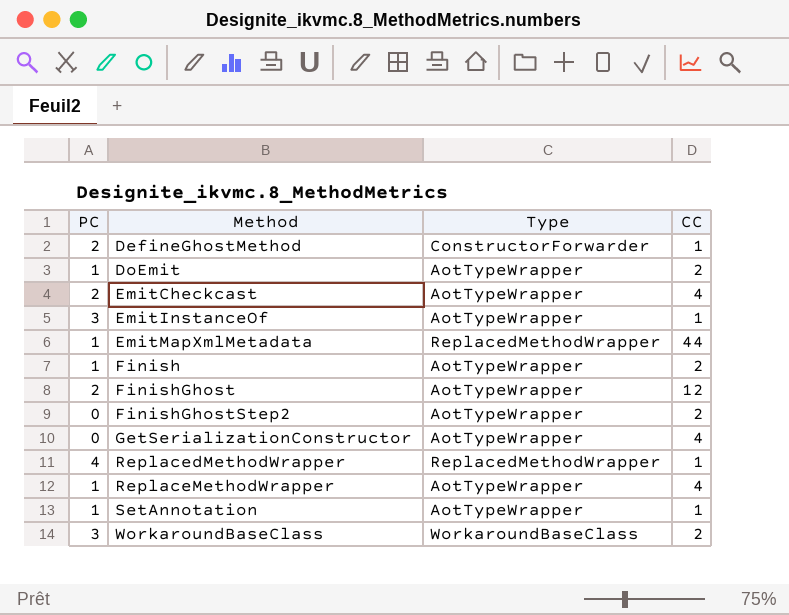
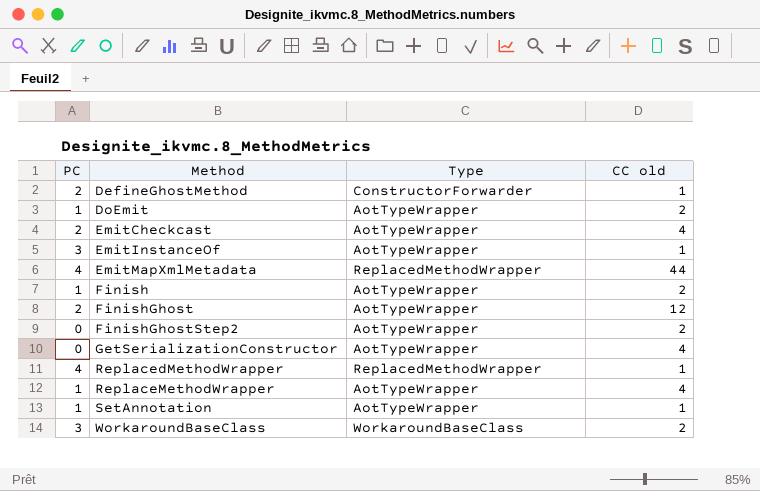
column name: CC -> CC old
EmitMapXmlMetadata | PC: 1 -> 4

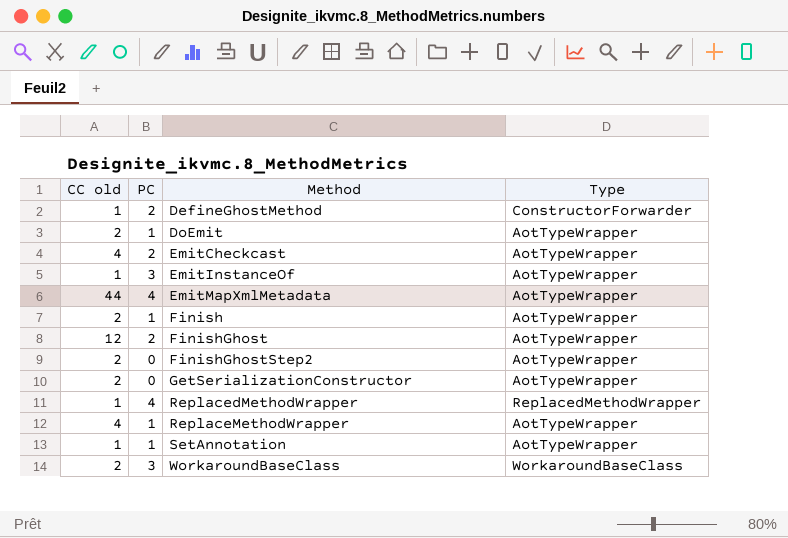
column CC old | position: 4 -> 1
EmitMapXmlMetadata | Type: ReplacedMethodWrapper -> AotTypeWrapper
GetSerializationConstructor | CC old: 4 -> 2

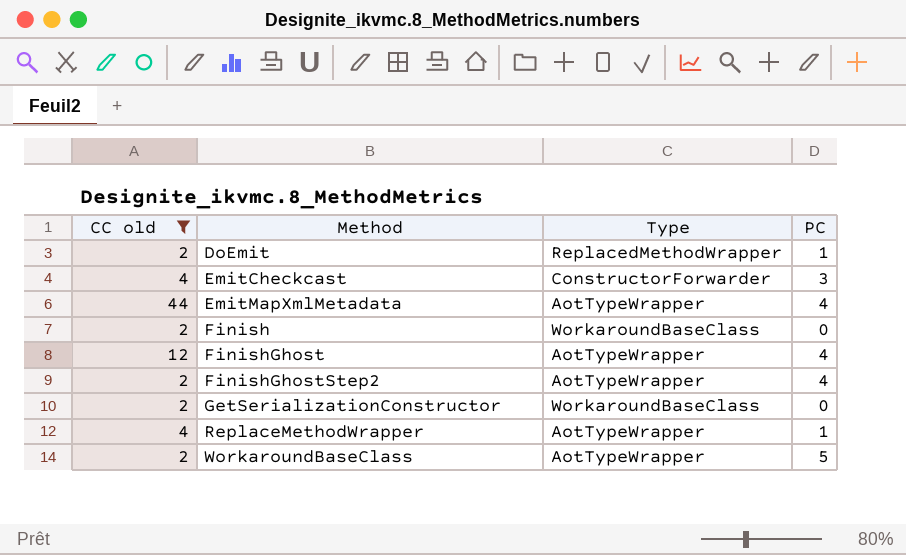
filter: none -> CC old != 1
column PC | position: 2 -> 4
DoEmit | Type: AotTypeWrapper -> ReplacedMethodWrapper
EmitCheckcast | Type: AotTypeWrapper -> ConstructorForwarder
EmitCheckcast | PC: 2 -> 3
Finish | Type: AotTypeWrapper -> WorkaroundBaseClass
Finish | PC: 1 -> 0
FinishGhost | PC: 2 -> 4
FinishGhostStep2 | PC: 0 -> 4
GetSerializationConstructor | Type: AotTypeWrapper -> WorkaroundBaseClass
WorkaroundBaseClass | Type: WorkaroundBaseClass -> AotTypeWrapper
WorkaroundBaseClass | PC: 3 -> 5

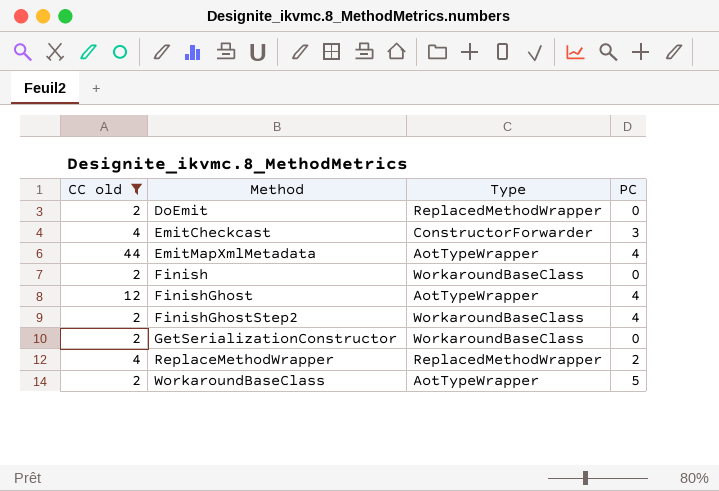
DoEmit | PC: 1 -> 0
FinishGhostStep2 | Type: AotTypeWrapper -> WorkaroundBaseClass
ReplaceMethodWrapper | Type: AotTypeWrapper -> ReplacedMethodWrapper
ReplaceMethodWrapper | PC: 1 -> 2

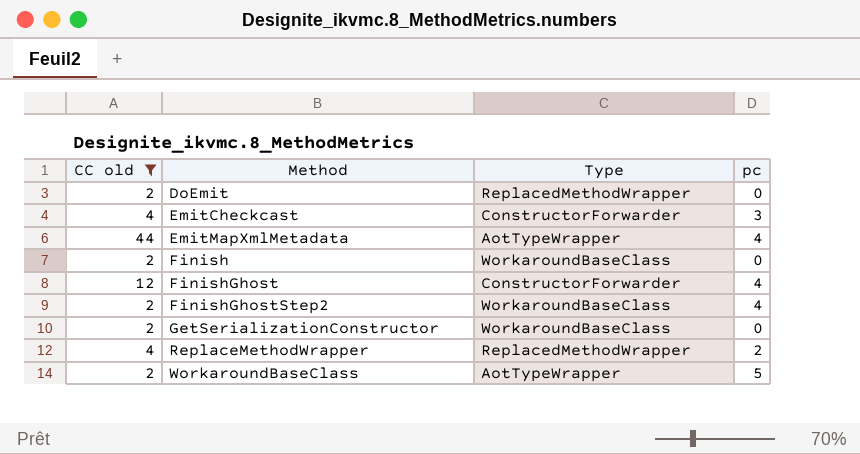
column name: PC -> pc
FinishGhost | Type: AotTypeWrapper -> ConstructorForwarder

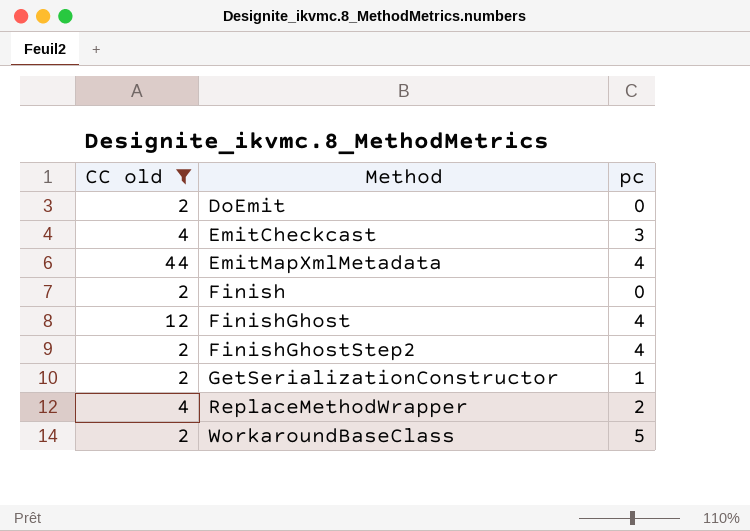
column Type | position: 3 -> none
GetSerializationConstructor | pc: 0 -> 1

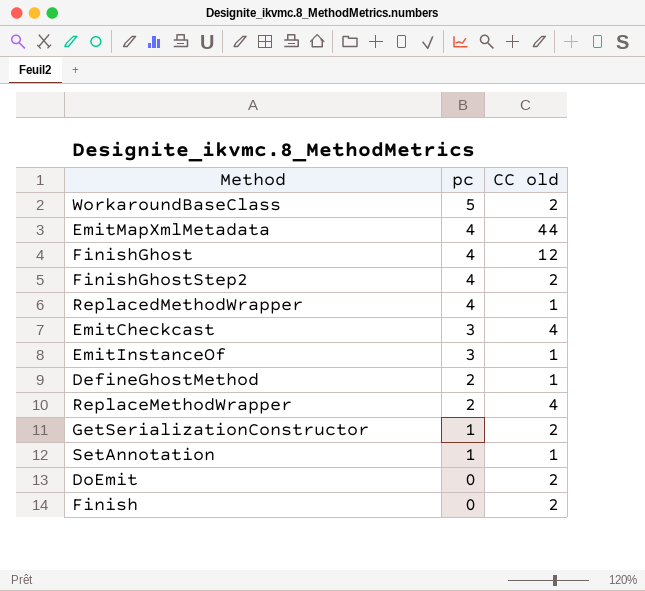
filter: CC old != 1 -> none
row order: Method ascending -> pc descending
column CC old | position: 1 -> 3

